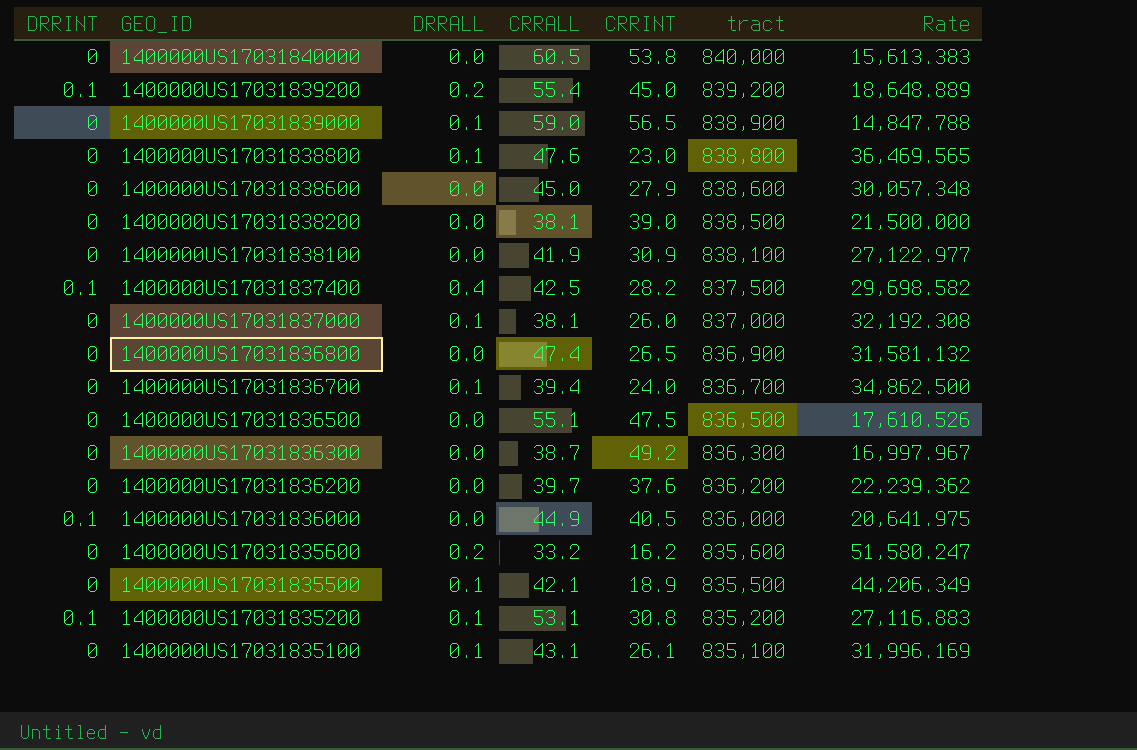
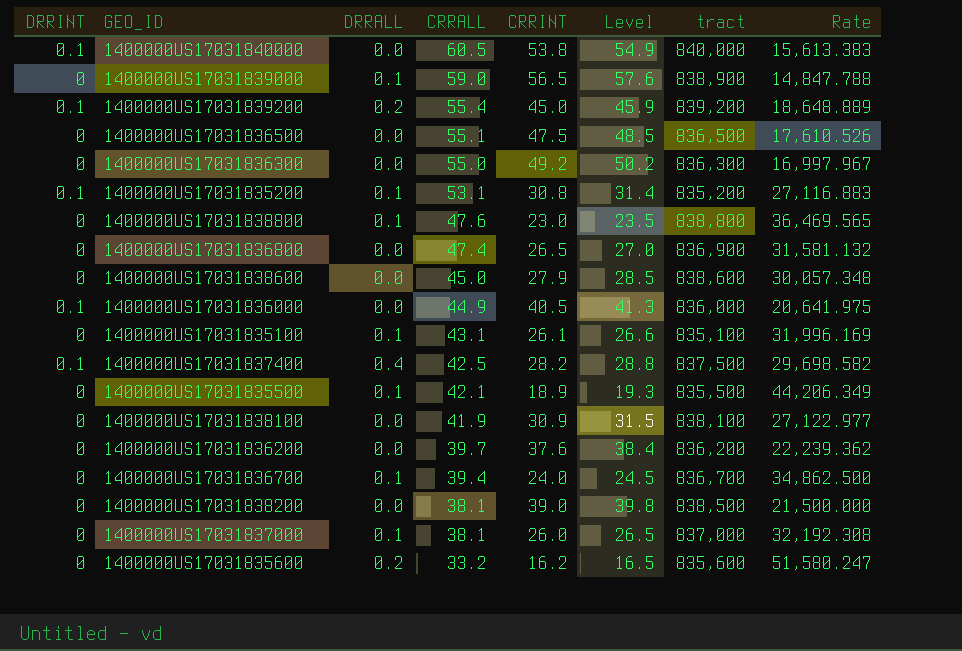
row order: GEO_ID descending -> CRRALL descending
column Level | formula: none -> [CRRINT] * 1.02
1400000US17031840000 | DRRINT: 0 -> 0.1
1400000US17031836300 | CRRALL: 38.7 -> 55.0

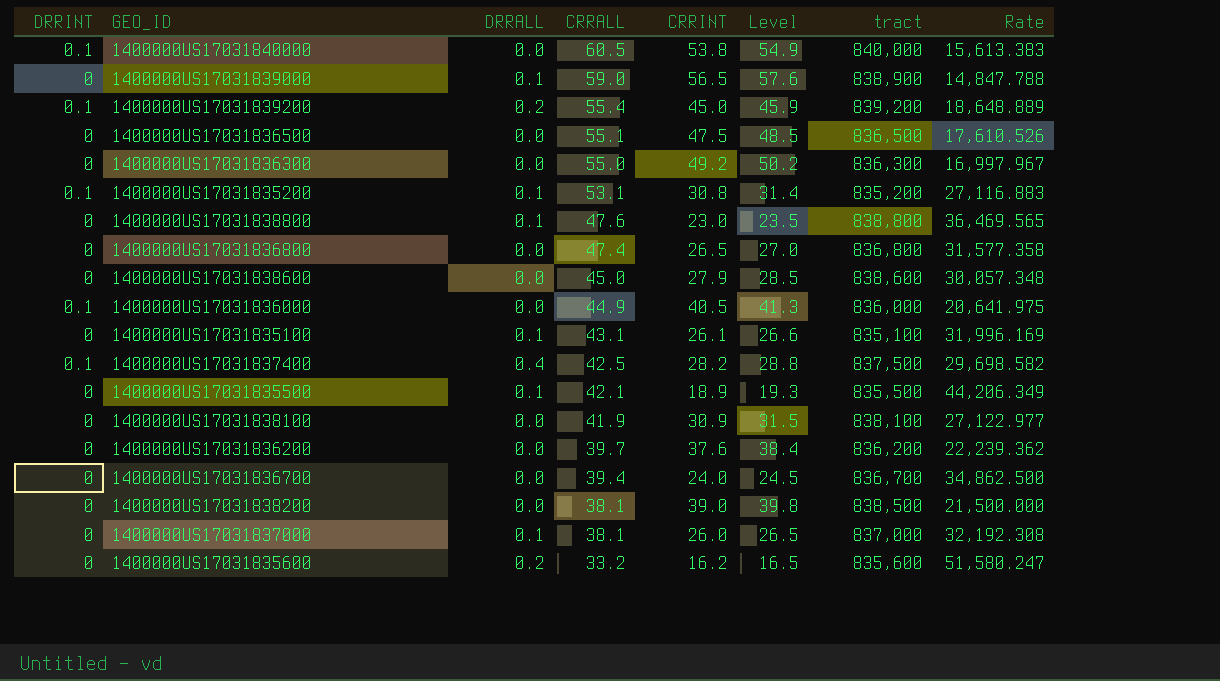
1400000US17031836800 | tract: 836,900 -> 836,800
1400000US17031836800 | Rate: 31,581.132 -> 31,577.358
1400000US17031836700 | DRRALL: 0.1 -> 0.0

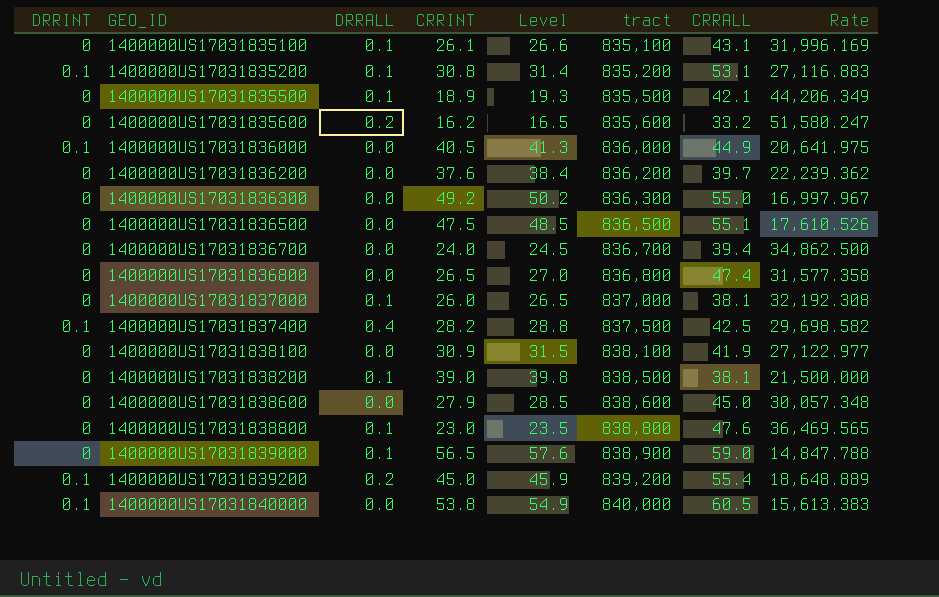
row order: CRRALL descending -> GEO_ID ascending
column CRRALL | position: 4 -> 7
1400000US17031838200 | DRRALL: 0.0 -> 0.1

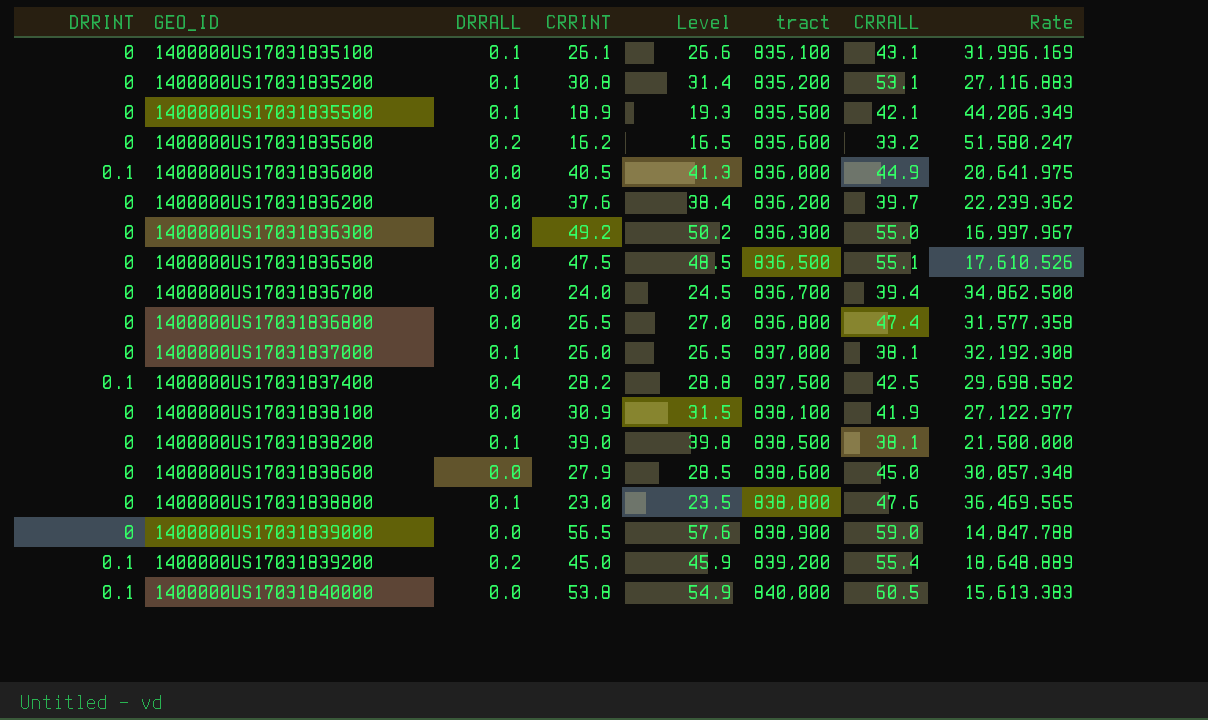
1400000US17031835200 | DRRINT: 0.1 -> 0
1400000US17031839000 | DRRALL: 0.1 -> 0.0

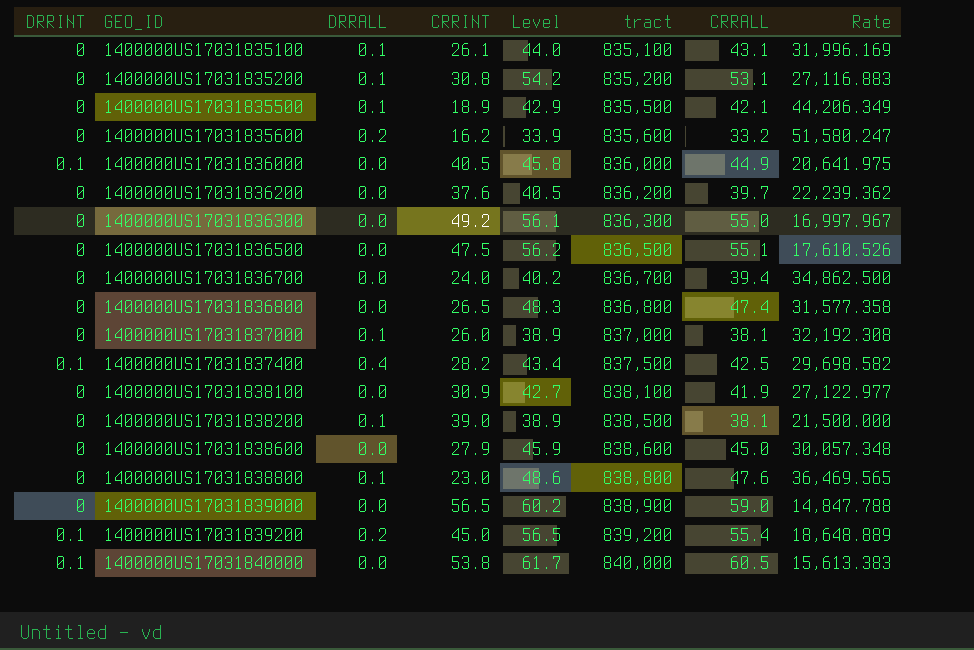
column Level | formula: [CRRINT] * 1.02 -> [CRRALL] * 1.02

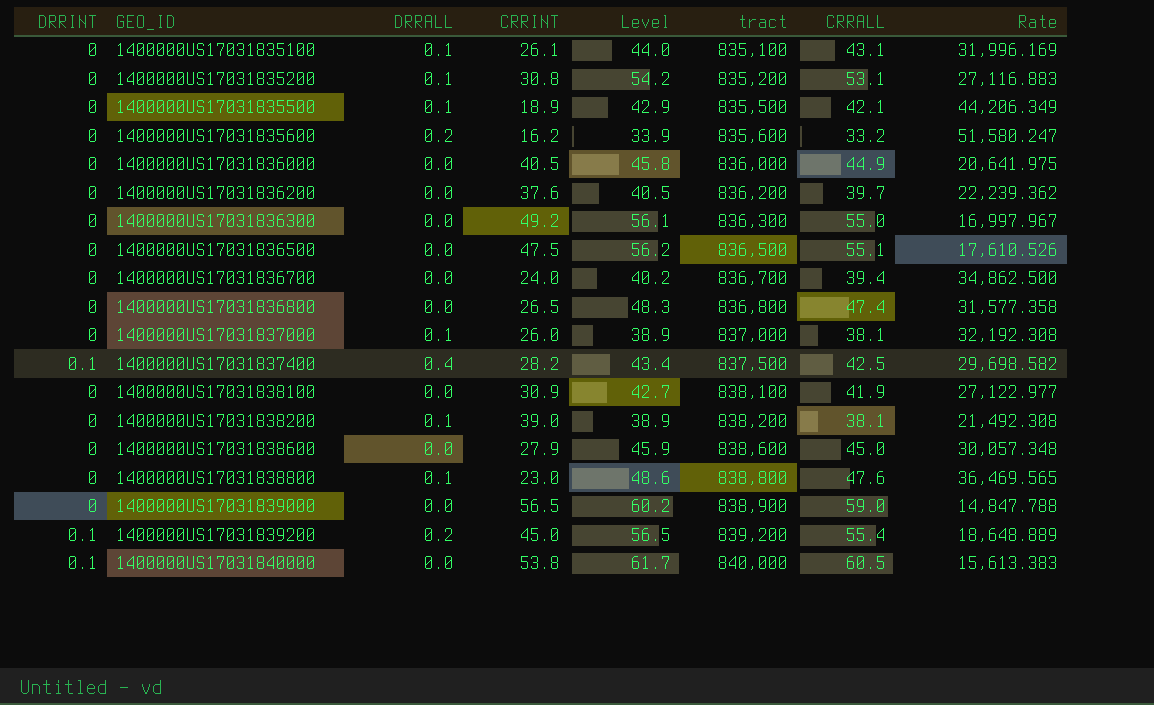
1400000US17031836000 | DRRINT: 0.1 -> 0
1400000US17031838200 | tract: 838,500 -> 838,200
1400000US17031838200 | Rate: 21,500.000 -> 21,492.308

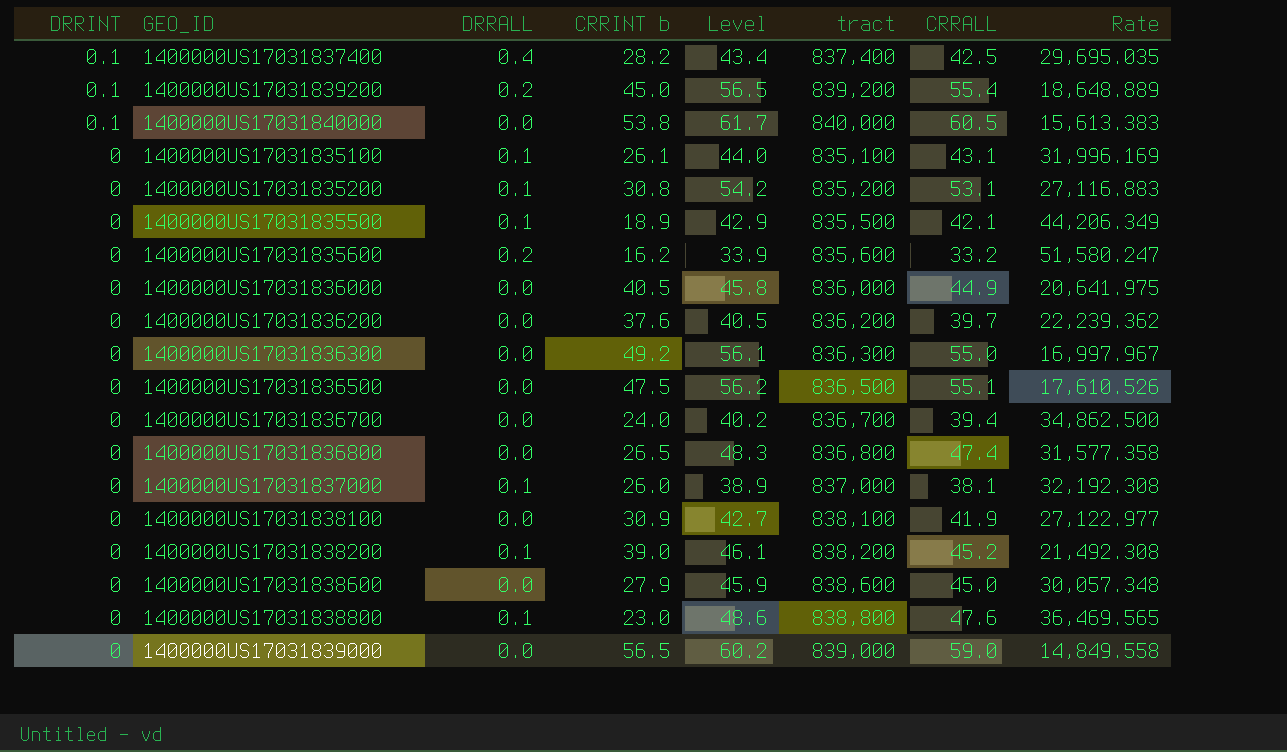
row order: GEO_ID ascending -> DRRINT descending
column name: CRRINT -> CRRINT b
1400000US17031837400 | tract: 837,500 -> 837,400
1400000US17031837400 | Rate: 29,698.582 -> 29,695.035
1400000US17031838200 | Level: 38.9 -> 46.1
1400000US17031838200 | CRRALL: 38.1 -> 45.2
1400000US17031839000 | tract: 838,900 -> 839,000
1400000US17031839000 | Rate: 14,847.788 -> 14,849.558

